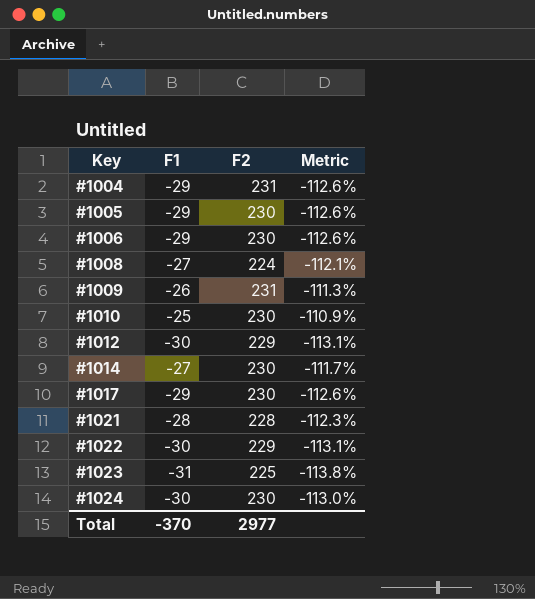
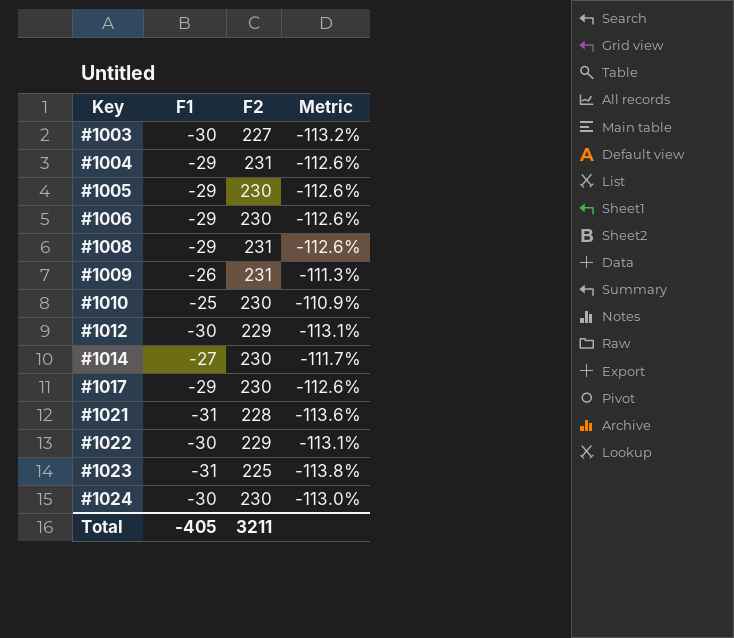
row #1003: none -> -30 | 227 | -113.2%
#1008 | F1: -27 -> -29
#1008 | F2: 224 -> 231
#1008 | Metric: -112.1% -> -112.6%
#1021 | F1: -28 -> -31
#1021 | Metric: -112.3% -> -113.6%
Total | F1: -370 -> -405
Total | F2: 2977 -> 3211

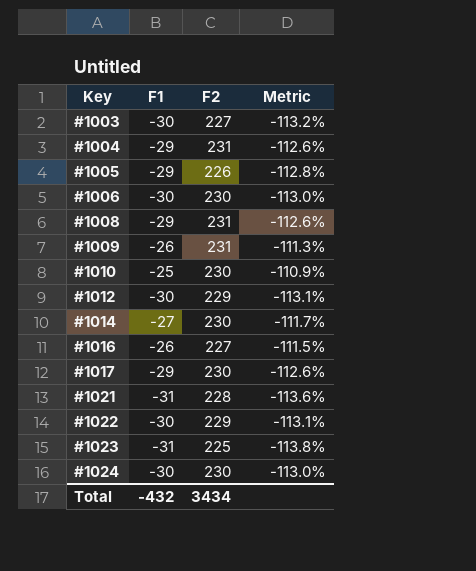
#1005 | F2: 230 -> 226
#1005 | Metric: -112.6% -> -112.8%
#1006 | F1: -29 -> -30
#1006 | Metric: -112.6% -> -113.0%
row #1016: none -> -26 | 227 | -111.5%
Total | F1: -405 -> -432
Total | F2: 3211 -> 3434

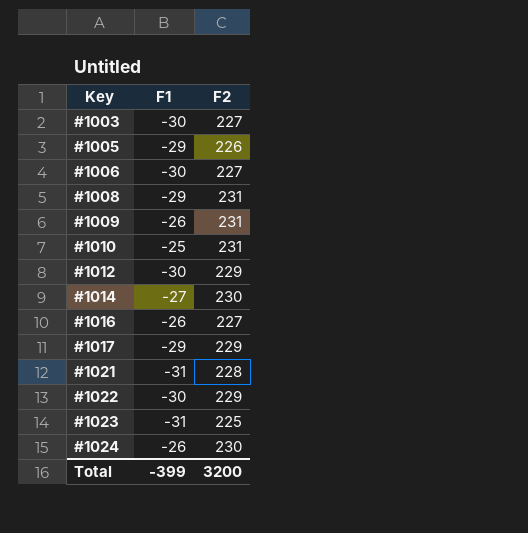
column Metric | formula: ([F1] - [F2]) / [F2] -> none
row #1004: -29 | 231 | -112.6% -> none
#1006 | F2: 230 -> 227
#1010 | F2: 230 -> 231
#1017 | F2: 230 -> 229
#1024 | F1: -30 -> -26
Total | F1: -432 -> -399
Total | F2: 3434 -> 3200

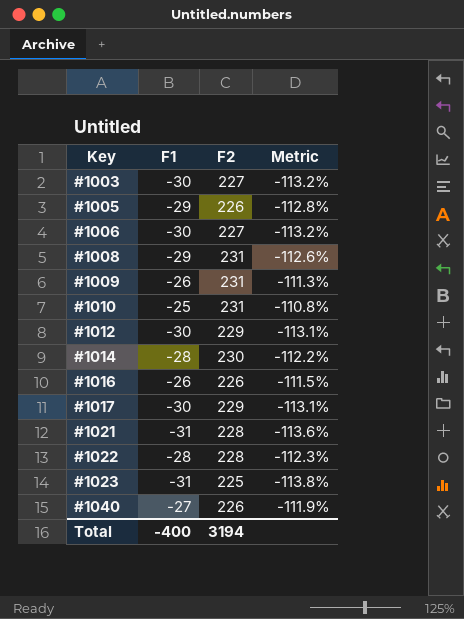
column Metric | formula: none -> ([F1] - [F2]) / [F2]
row #1024: -26 | 230 -> none
#1014 | F1: -27 -> -28
#1016 | F2: 227 -> 226
#1017 | F1: -29 -> -30
#1022 | F1: -30 -> -28
#1022 | F2: 229 -> 228
row #1040: none -> -27 | 226 | -111.9%
Total | F1: -399 -> -400
Total | F2: 3200 -> 3194

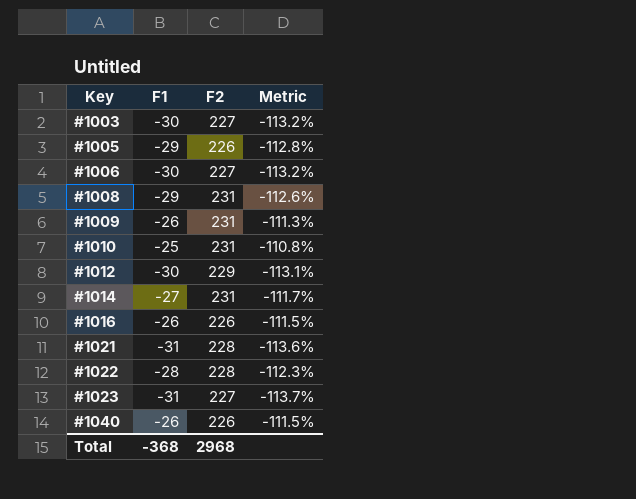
row #1017: -30 | 229 | -113.1% -> none
#1014 | F1: -28 -> -27
#1014 | F2: 230 -> 231
#1014 | Metric: -112.2% -> -111.7%
#1023 | F2: 225 -> 227
#1023 | Metric: -113.8% -> -113.7%
#1040 | F1: -27 -> -26
#1040 | Metric: -111.9% -> -111.5%
Total | F1: -400 -> -368
Total | F2: 3194 -> 2968

